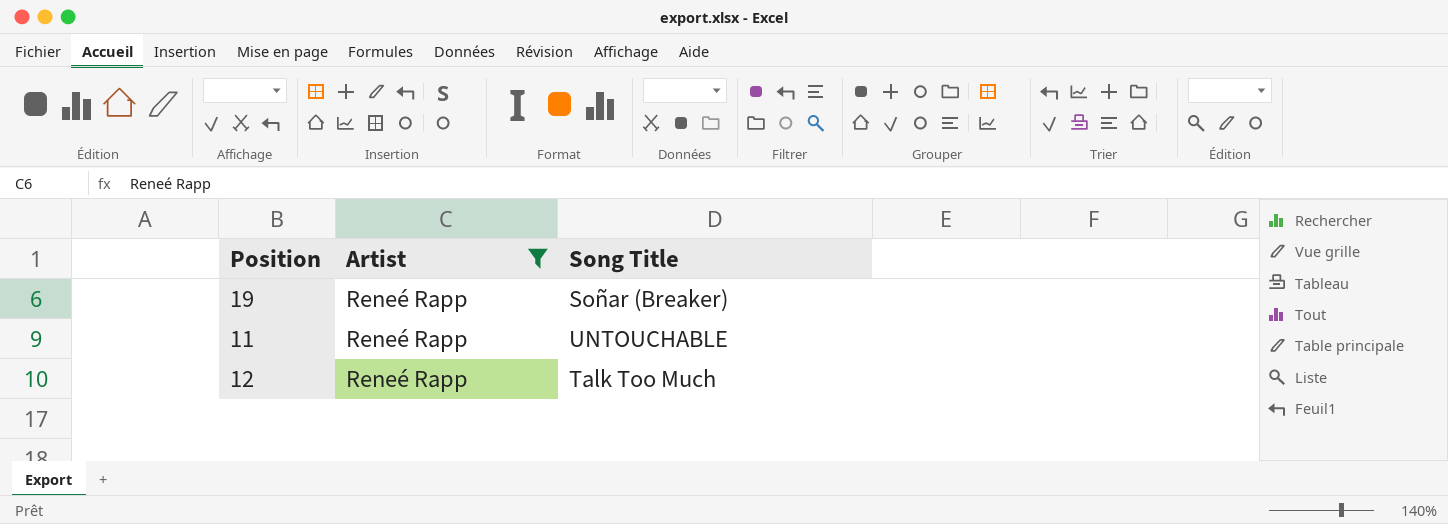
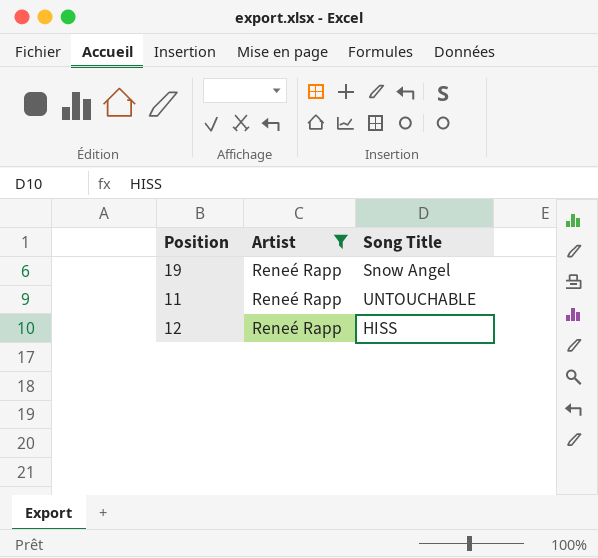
19 | Song Title: Soñar (Breaker) -> Snow Angel
12 | Song Title: Talk Too Much -> HISS

